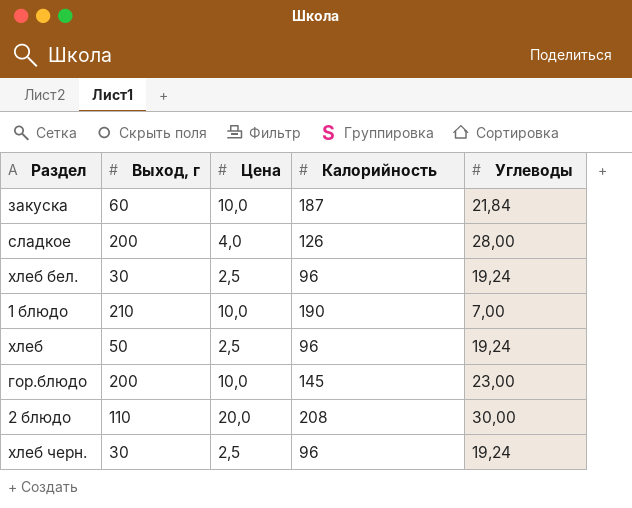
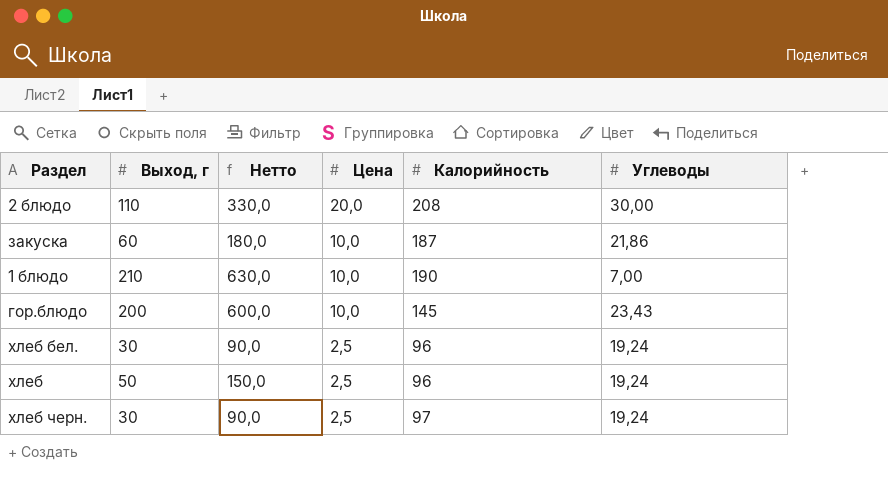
row order: none -> Цена descending
column Нетто | formula: none -> [Выход, г] * 3
row сладкое: 200 | 4,0 | 126 | 28,00 -> none
закуска | Углеводы: 21,84 -> 21,86
гор.блюдо | Углеводы: 23,00 -> 23,43
хлеб черн. | Калорийность: 96 -> 97

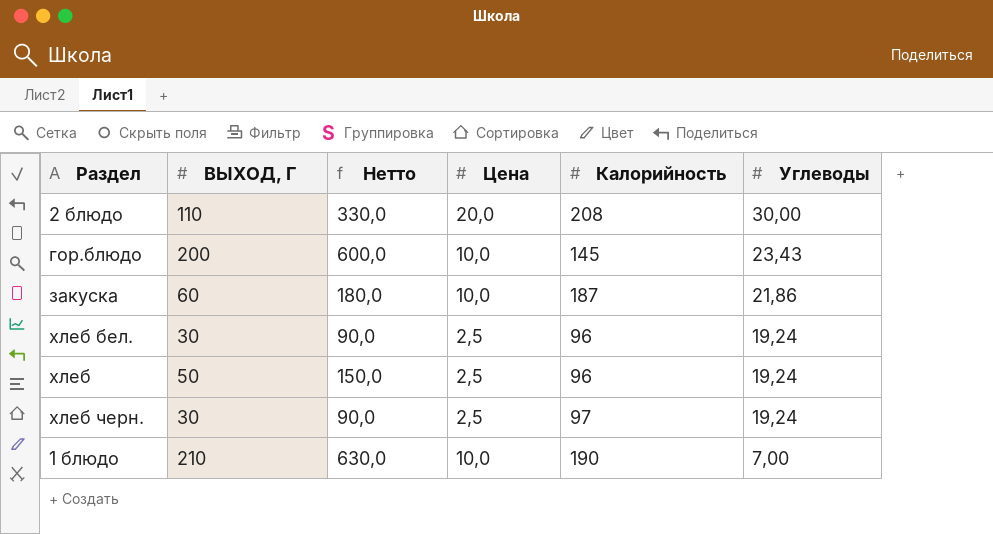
row order: Цена descending -> Углеводы descending
column name: Выход, г -> ВЫХОД, Г

